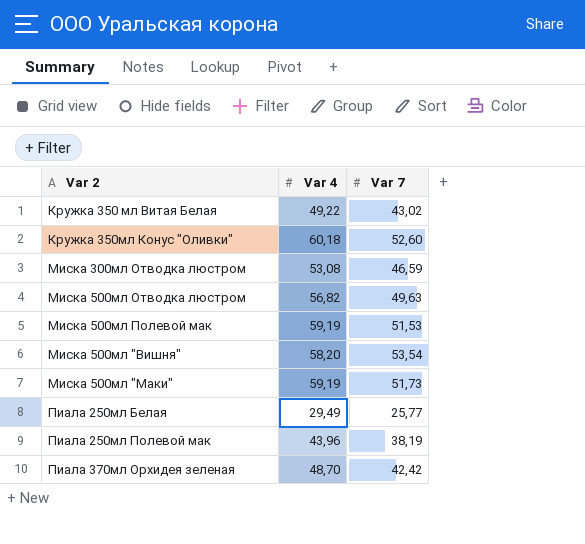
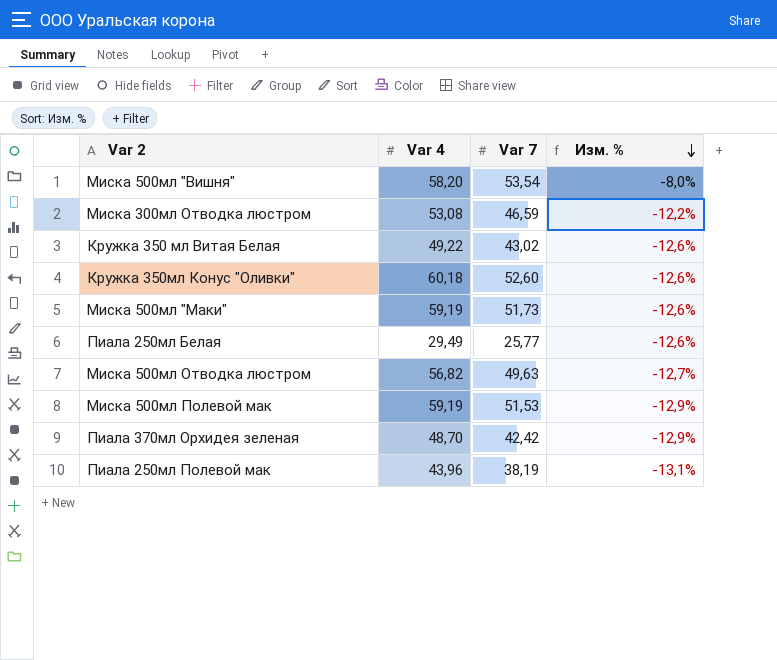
row order: none -> Изм. % descending
column Изм. % | formula: none -> ([Var 7] - [Var 4]) / [Var 4]

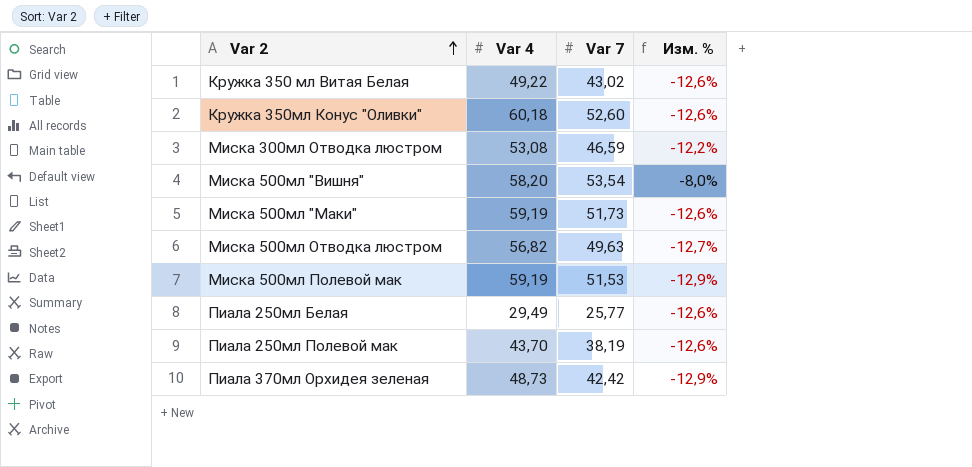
row order: Изм. % descending -> Var 2 ascending
Пиала 250мл Полевой мак | Var 4: 43,96 -> 43,70
Пиала 250мл Полевой мак | Изм. %: -13,1% -> -12,6%
Пиала 370мл Орхидея зеленая | Var 4: 48,70 -> 48,73

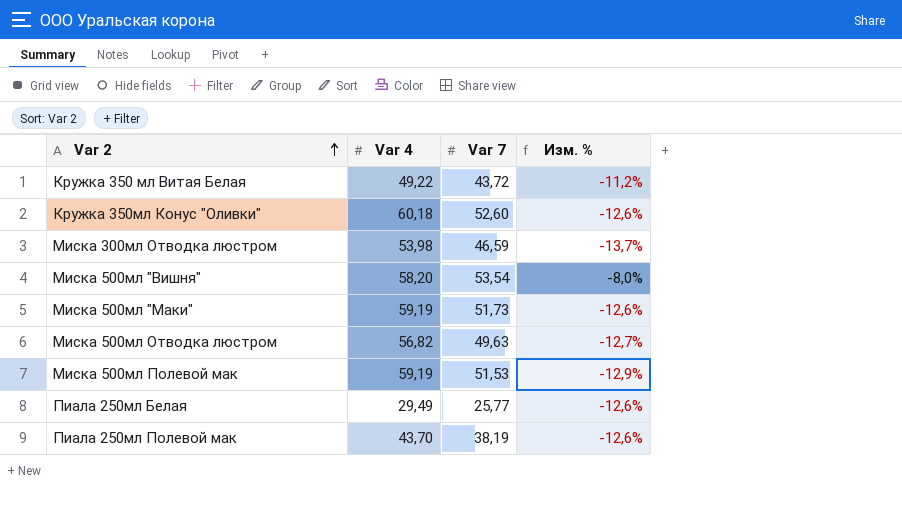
row Пиала 370мл Орхидея зеленая: 48,73 | 42,42 | -12,9% -> none
Кружка 350 мл Витая Белая | Var 7: 43,02 -> 43,72
Кружка 350 мл Витая Белая | Изм. %: -12,6% -> -11,2%
Миска 300мл Отводка люстром | Var 4: 53,08 -> 53,98
Миска 300мл Отводка люстром | Изм. %: -12,2% -> -13,7%

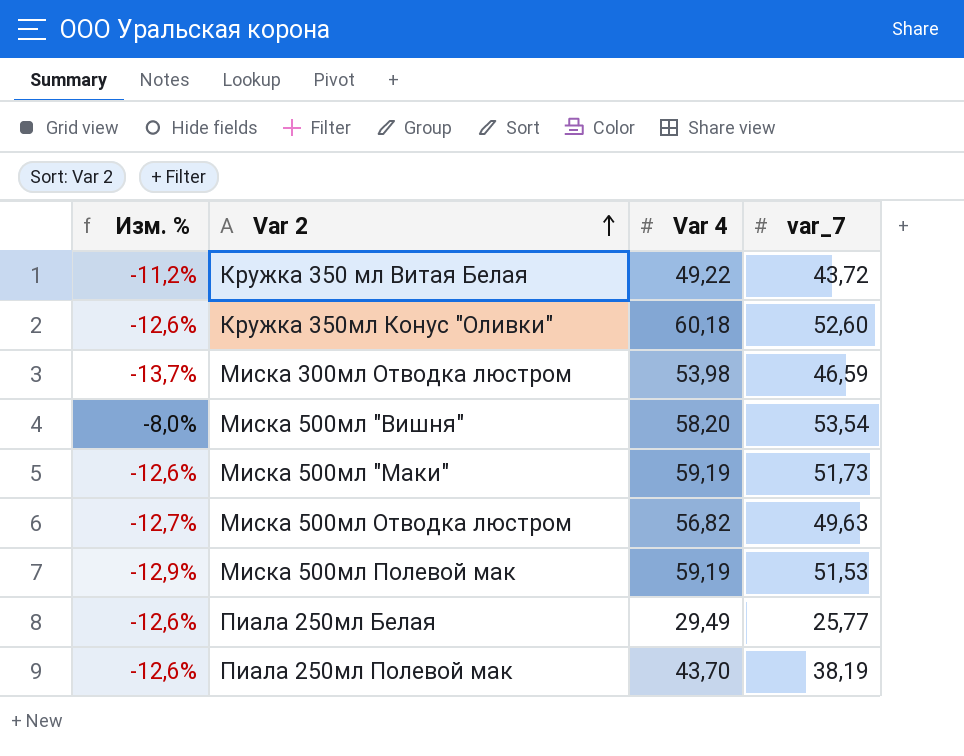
column Изм. % | position: 4 -> 1
column name: Var 7 -> var_7

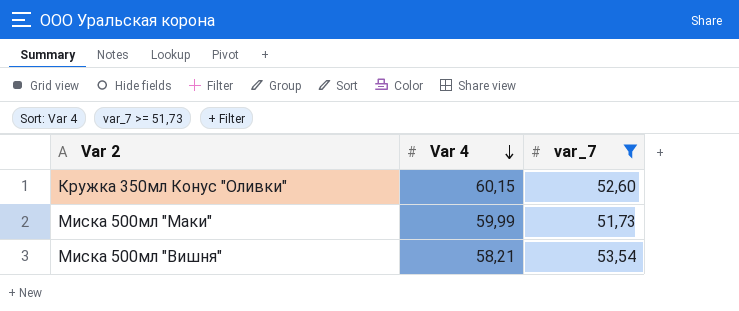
filter: none -> var_7 >= 51,73
row order: Var 2 ascending -> Var 4 descending
column Изм. % | formula: ([var_7] - [Var 4]) / [Var 4] -> none
Кружка 350мл Конус "Оливки" | Var 4: 60,18 -> 60,15
Миска 500мл "Маки" | Var 4: 59,19 -> 59,99
Миска 500мл "Вишня" | Var 4: 58,20 -> 58,21

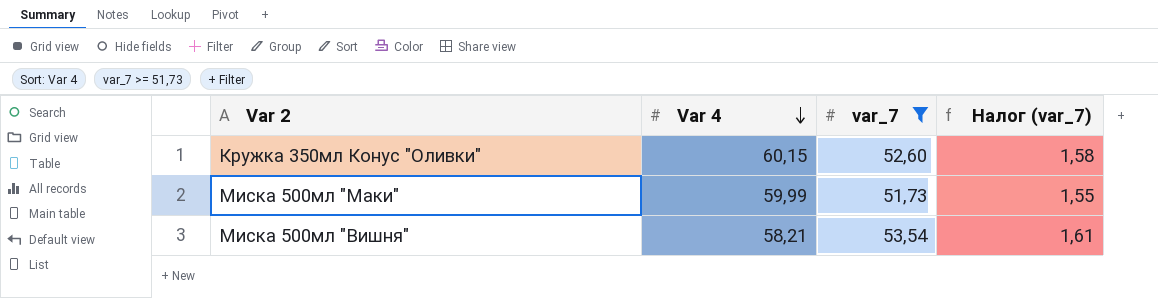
column Налог (var_7) | formula: none -> [var_7] * 0,03

